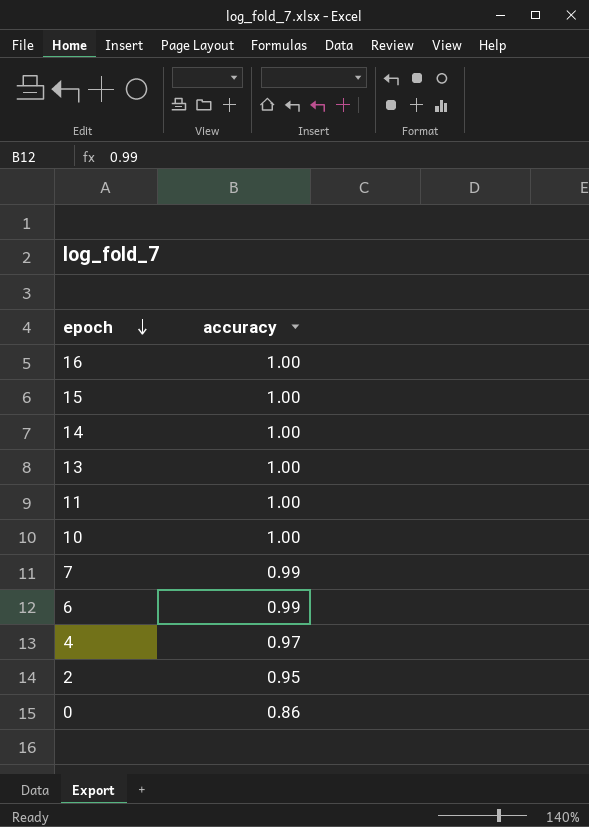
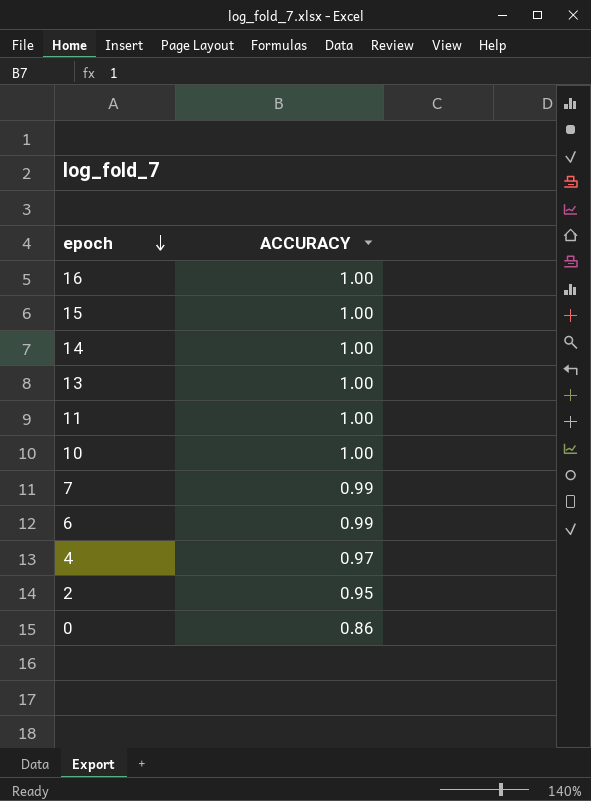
column name: accuracy -> ACCURACY

